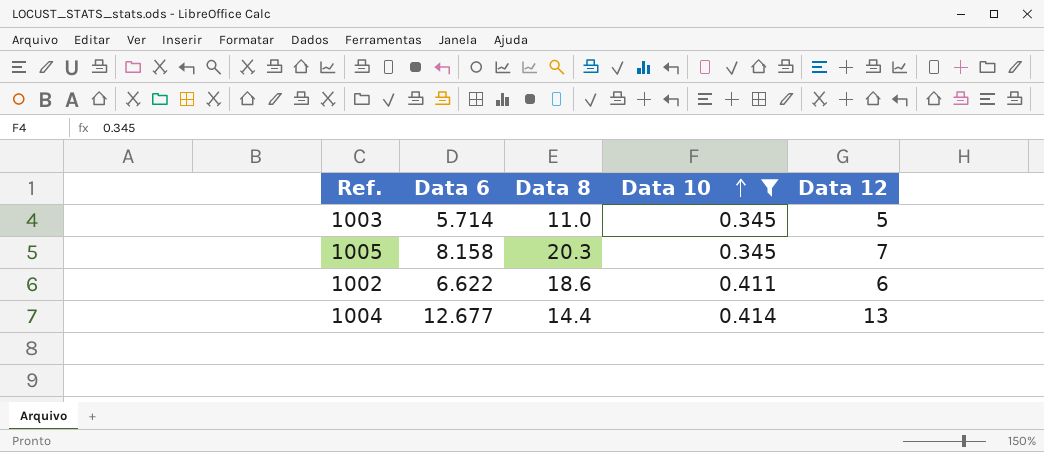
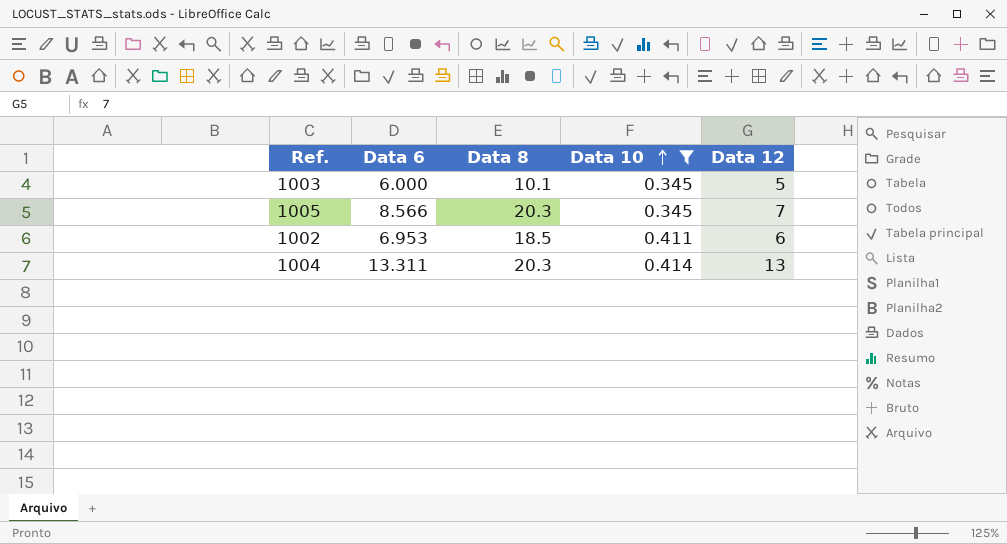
1003 | Data 6: 5.714 -> 6.000
1003 | Data 8: 11.0 -> 10.1
1005 | Data 6: 8.158 -> 8.566
1002 | Data 6: 6.622 -> 6.953
1002 | Data 8: 18.6 -> 18.5
1004 | Data 6: 12.677 -> 13.311
1004 | Data 8: 14.4 -> 20.3

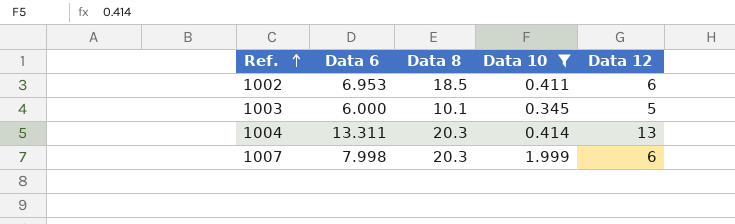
row order: Data 10 ascending -> Ref. ascending
row 1005: 8.566 | 20.3 | 0.345 | 7 -> none
row 1007: none -> 7.998 | 20.3 | 1.999 | 6

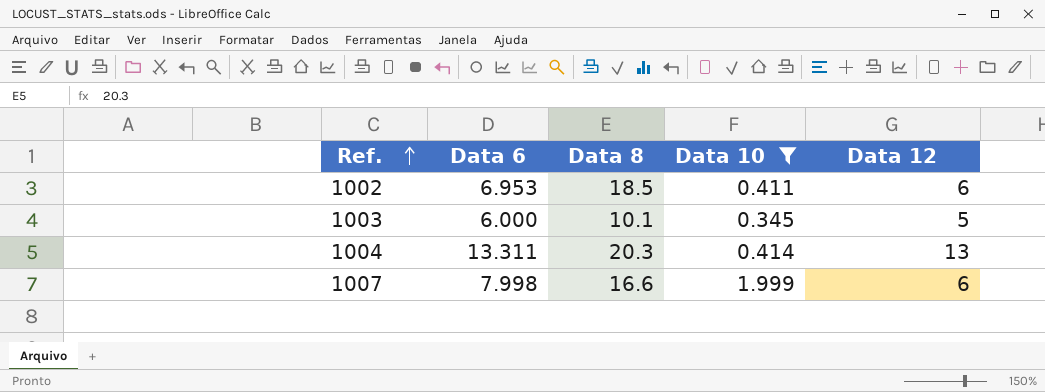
1007 | Data 8: 20.3 -> 16.6

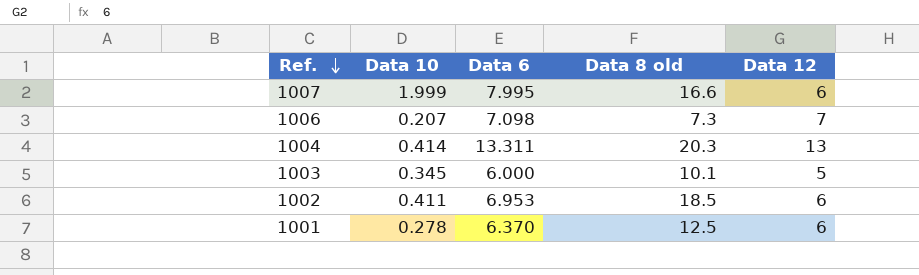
filter: Data 10 >= 0.345 -> none
row order: Ref. ascending -> Ref. descending
column Data 10 | position: 4 -> 2
column name: Data 8 -> Data 8 old
1007 | Data 6: 7.998 -> 7.995

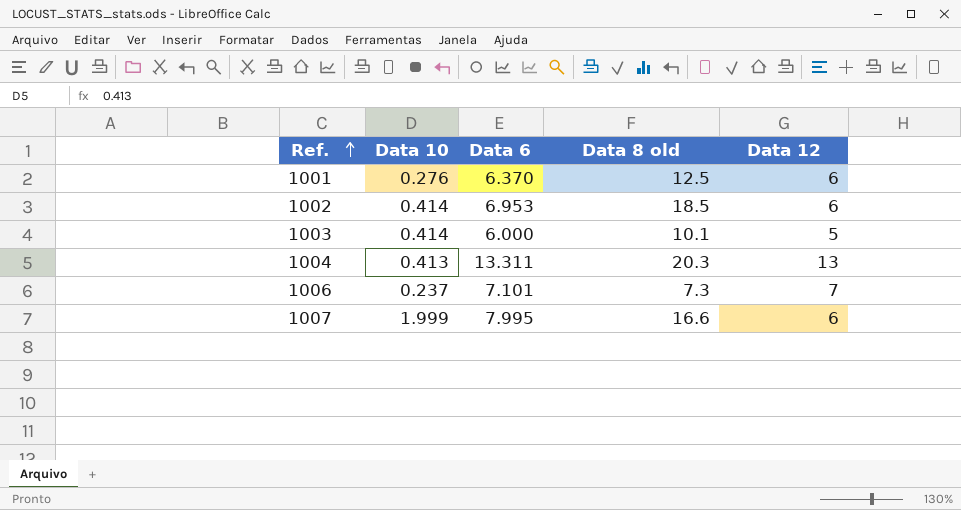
row order: Ref. descending -> Ref. ascending
1001 | Data 10: 0.278 -> 0.276
1002 | Data 10: 0.411 -> 0.414
1003 | Data 10: 0.345 -> 0.414
1004 | Data 10: 0.414 -> 0.413
1006 | Data 10: 0.207 -> 0.237
1006 | Data 6: 7.098 -> 7.101

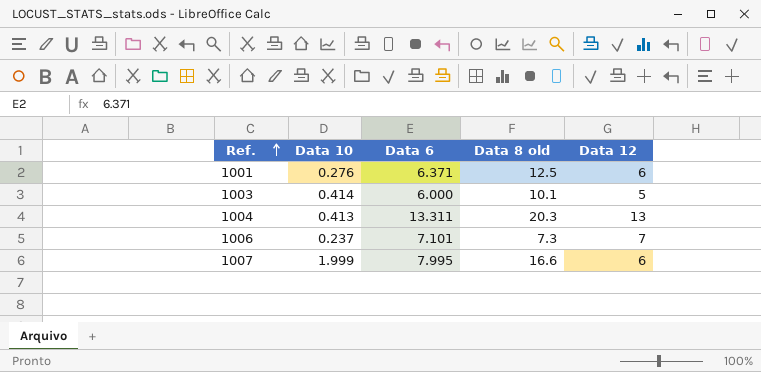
row 1002: 0.414 | 6.953 | 18.5 | 6 -> none
1001 | Data 6: 6.370 -> 6.371

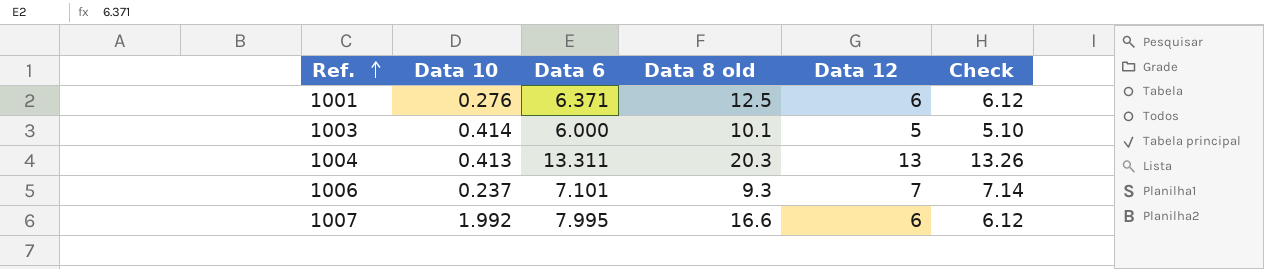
column Check | formula: none -> [Data 12] * 1.02
1006 | Data 8 old: 7.3 -> 9.3
1007 | Data 10: 1.999 -> 1.992

